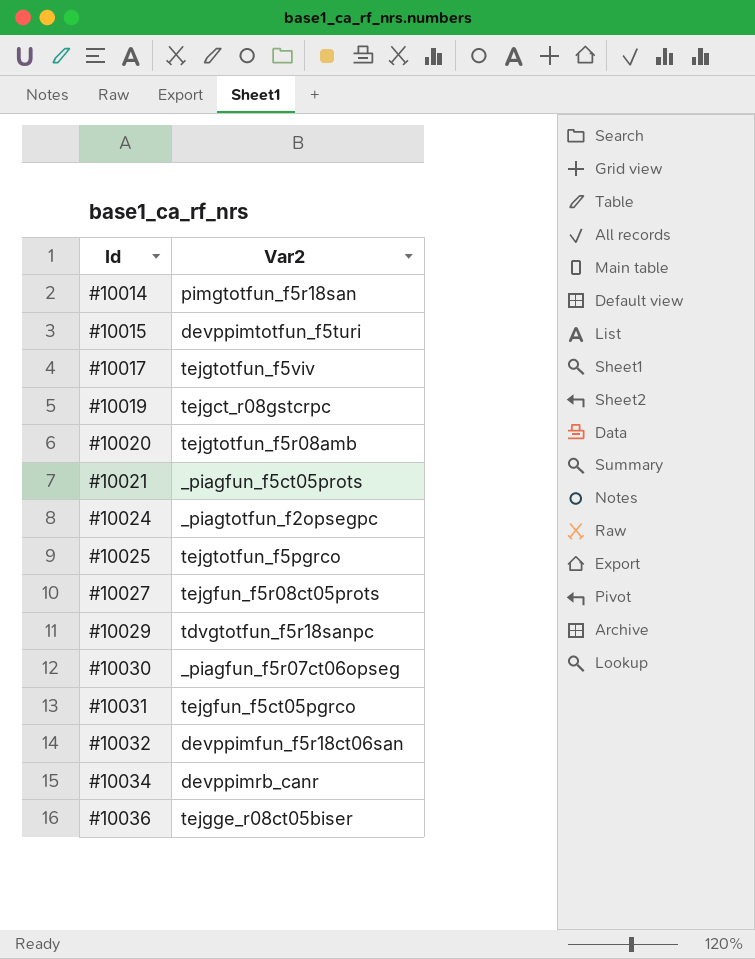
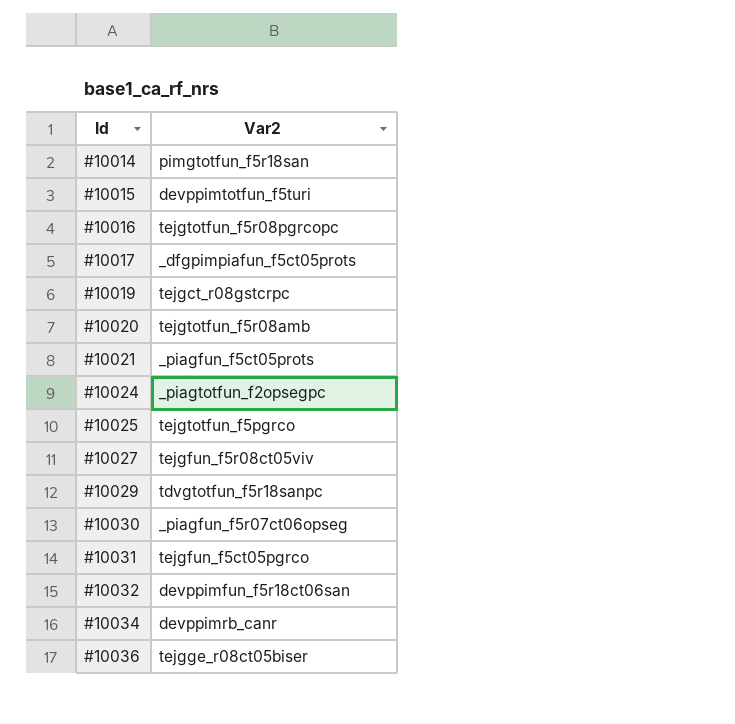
row #10016: none -> tejgtotfun_f5r08pgrcopc
#10017 | Var2: tejgtotfun_f5viv -> _dfgpimpiafun_f5ct05prots
#10027 | Var2: tejgfun_f5r08ct05prots -> tejgfun_f5r08ct05viv

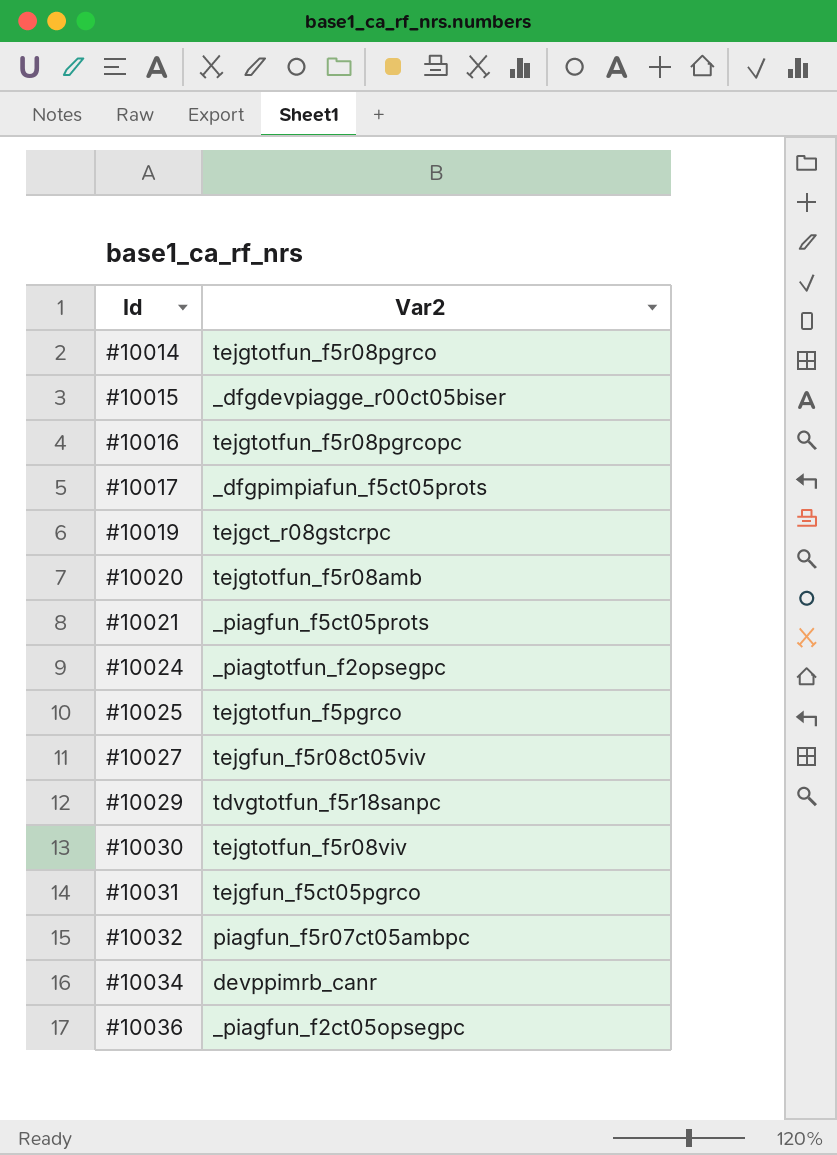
#10014 | Var2: pimgtotfun_f5r18san -> tejgtotfun_f5r08pgrco
#10015 | Var2: devppimtotfun_f5turi -> _dfgdevpiagge_r00ct05biser
#10030 | Var2: _piagfun_f5r07ct06opseg -> tejgtotfun_f5r08viv
#10032 | Var2: devppimfun_f5r18ct06san -> piagfun_f5r07ct05ambpc
#10036 | Var2: tejgge_r08ct05biser -> _piagfun_f2ct05opsegpc

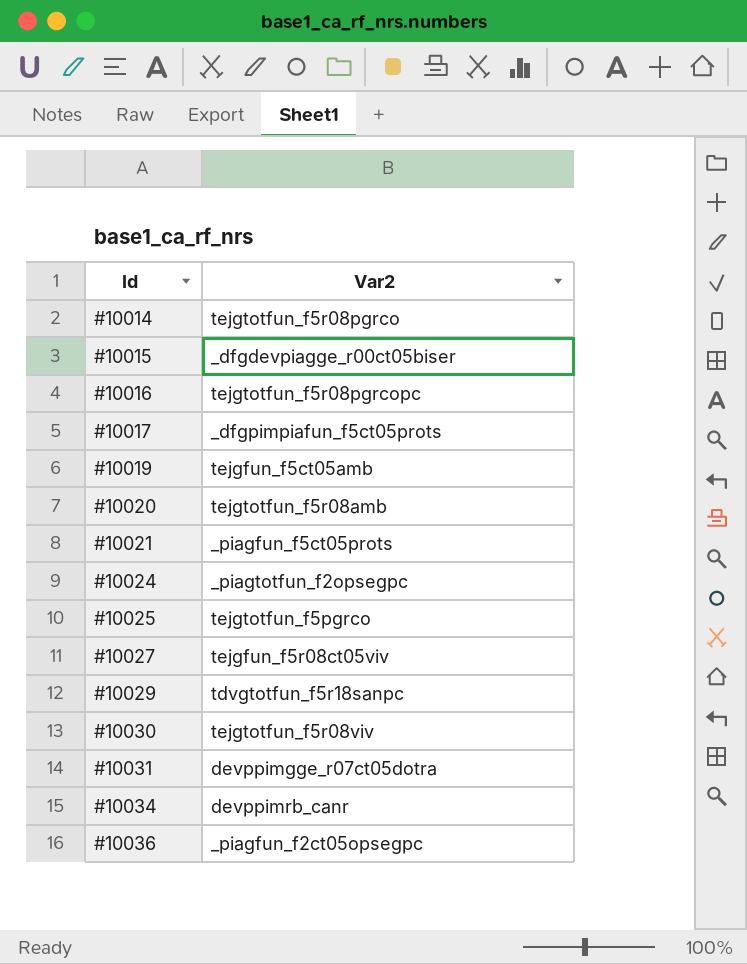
row #10032: piagfun_f5r07ct05ambpc -> none
#10019 | Var2: tejgct_r08gstcrpc -> tejgfun_f5ct05amb
#10031 | Var2: tejgfun_f5ct05pgrco -> devppimgge_r07ct05dotra

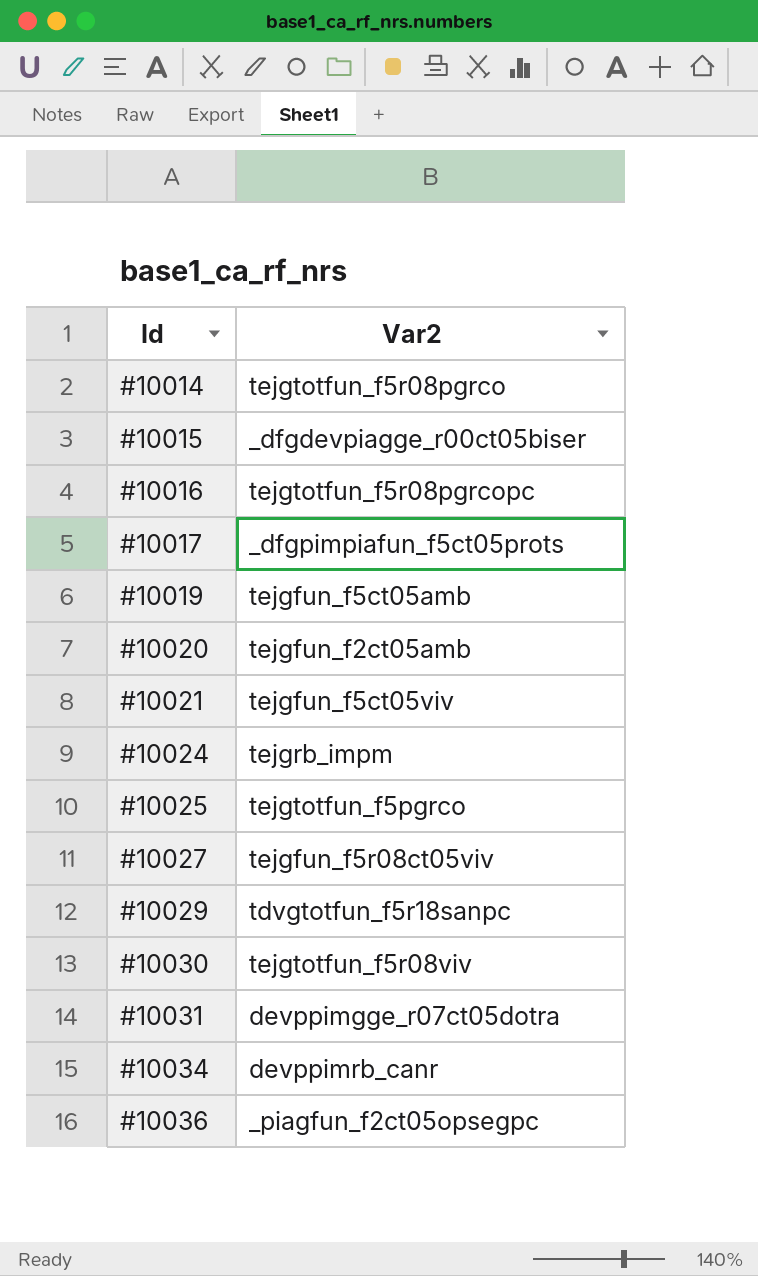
#10020 | Var2: tejgtotfun_f5r08amb -> tejgfun_f2ct05amb
#10021 | Var2: _piagfun_f5ct05prots -> tejgfun_f5ct05viv
#10024 | Var2: _piagtotfun_f2opsegpc -> tejgrb_impm

